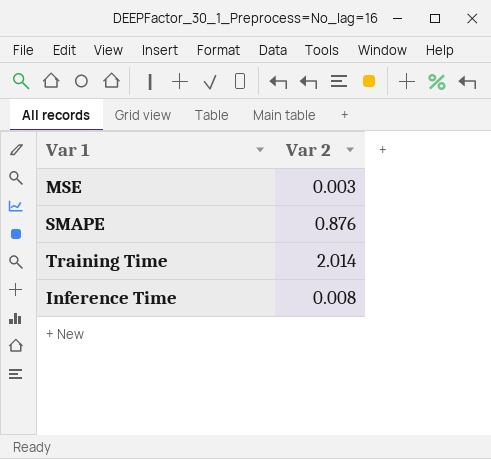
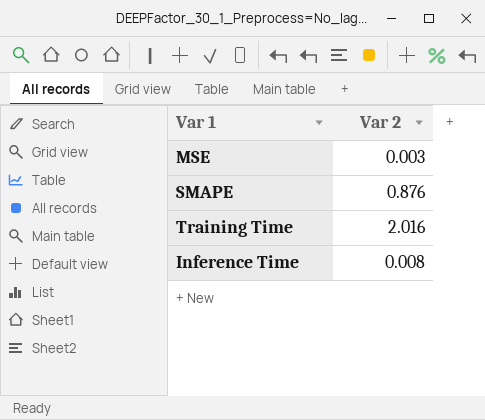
Training Time | Var 2: 2.014 -> 2.016

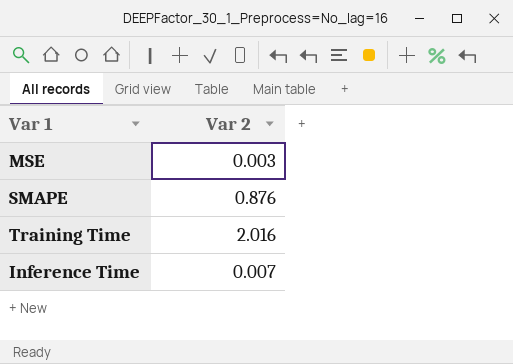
Inference Time | Var 2: 0.008 -> 0.007

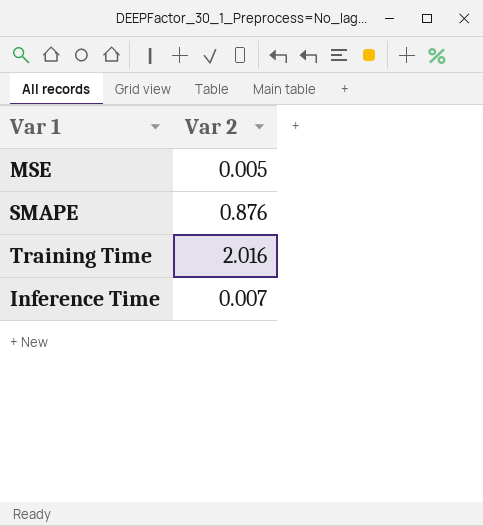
MSE | Var 2: 0.003 -> 0.005

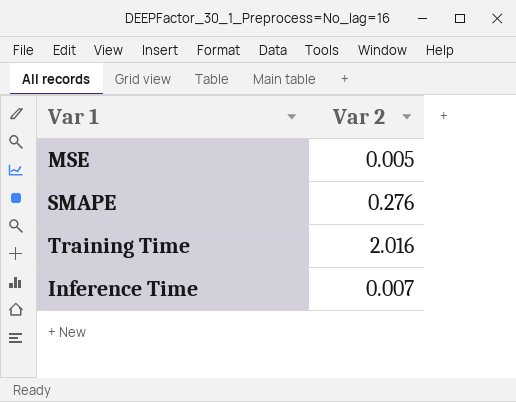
SMAPE | Var 2: 0.876 -> 0.276

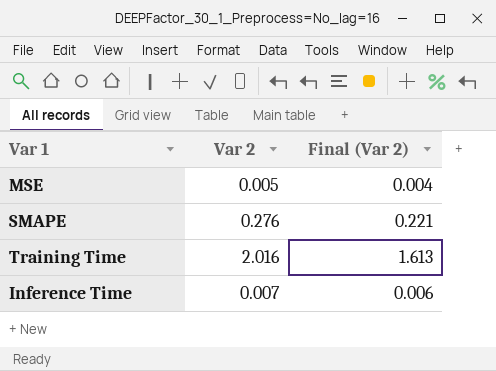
column Final (Var 2) | formula: none -> [Var 2] * 0.8

